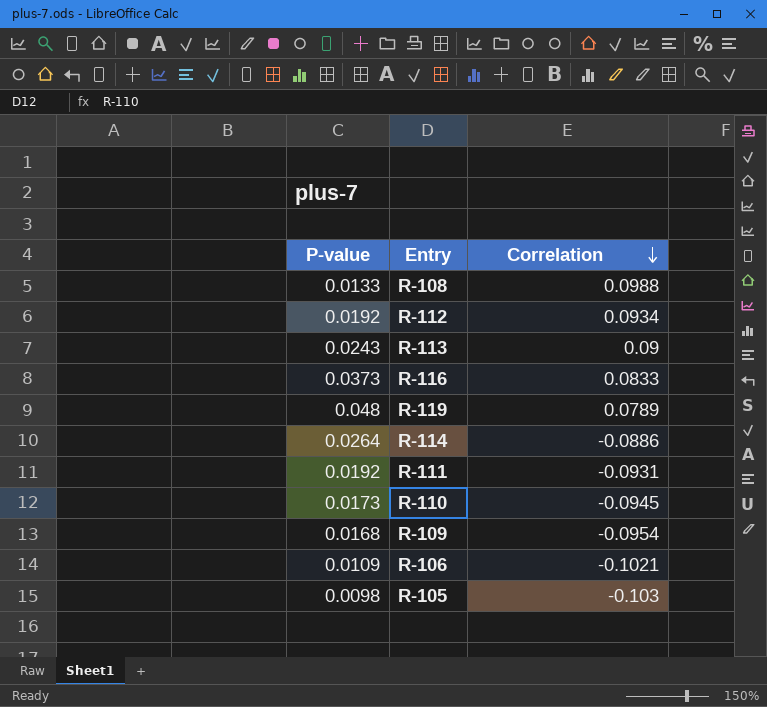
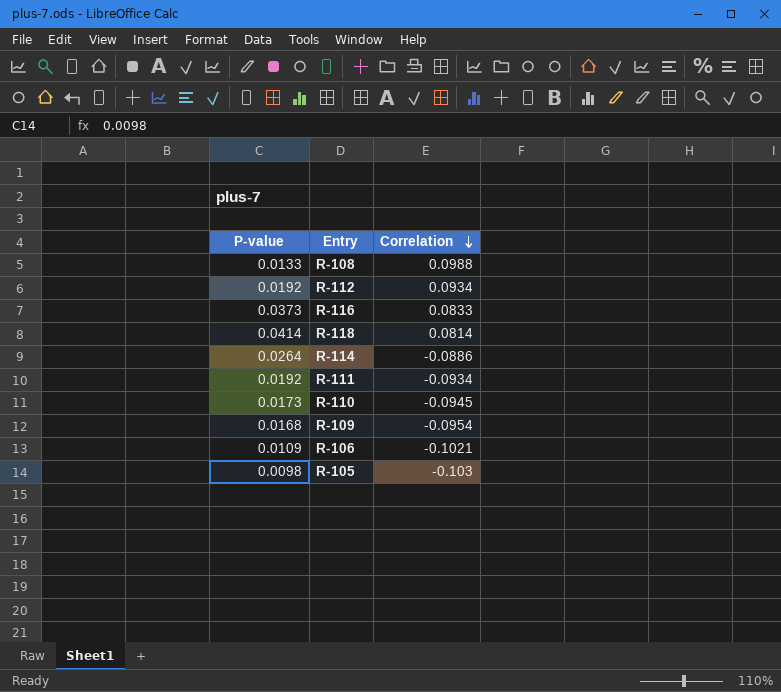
row R-113: 0.0243 | 0.09 -> none
row R-119: 0.048 | 0.0789 -> none
row R-118: none -> 0.0414 | 0.0814
R-111 | Correlation: -0.0931 -> -0.0934

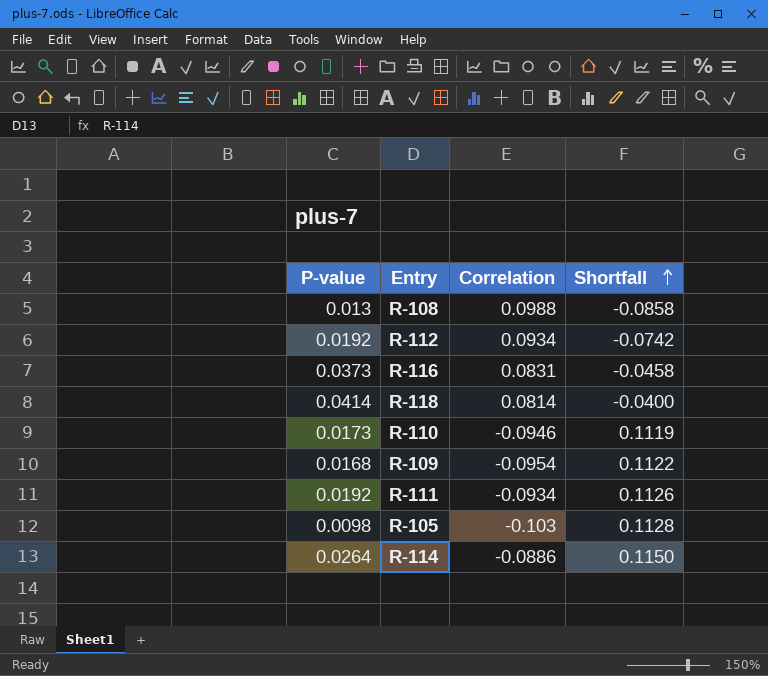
row order: Correlation descending -> Shortfall ascending
column Shortfall | formula: none -> [P-value] - [Correlation]
row R-106: 0.0109 | -0.1021 -> none
R-108 | P-value: 0.0133 -> 0.013
R-116 | Correlation: 0.0833 -> 0.0831
R-110 | Correlation: -0.0945 -> -0.0946

